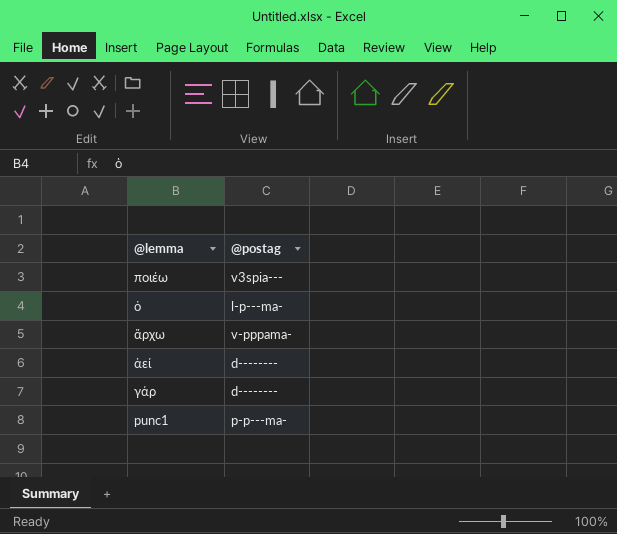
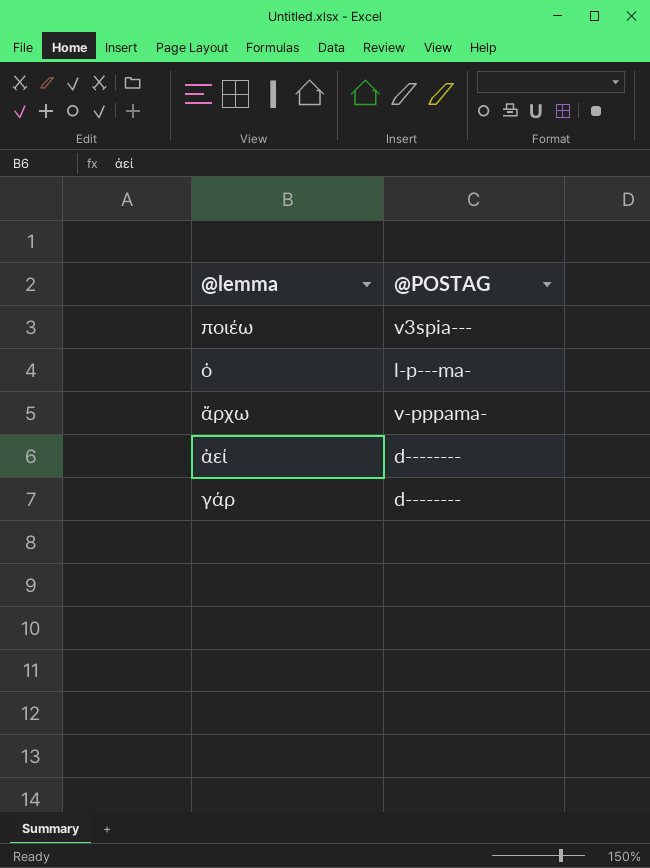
column name: @postag -> @POSTAG
row punc1: p-p---ma- -> none

